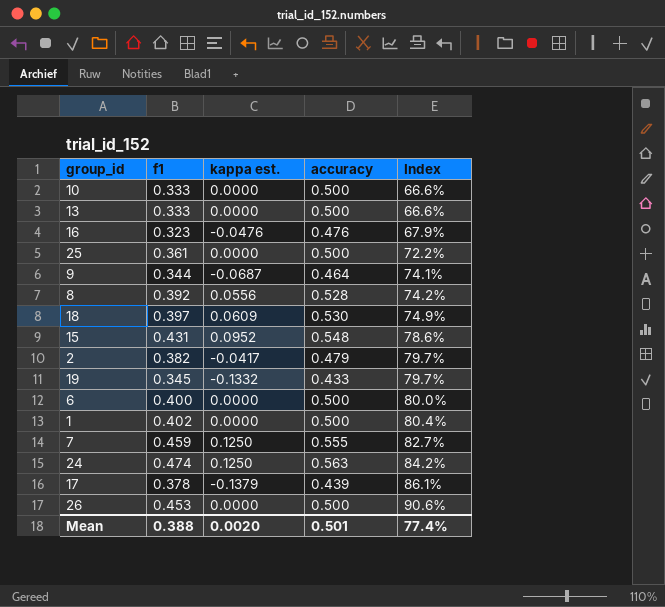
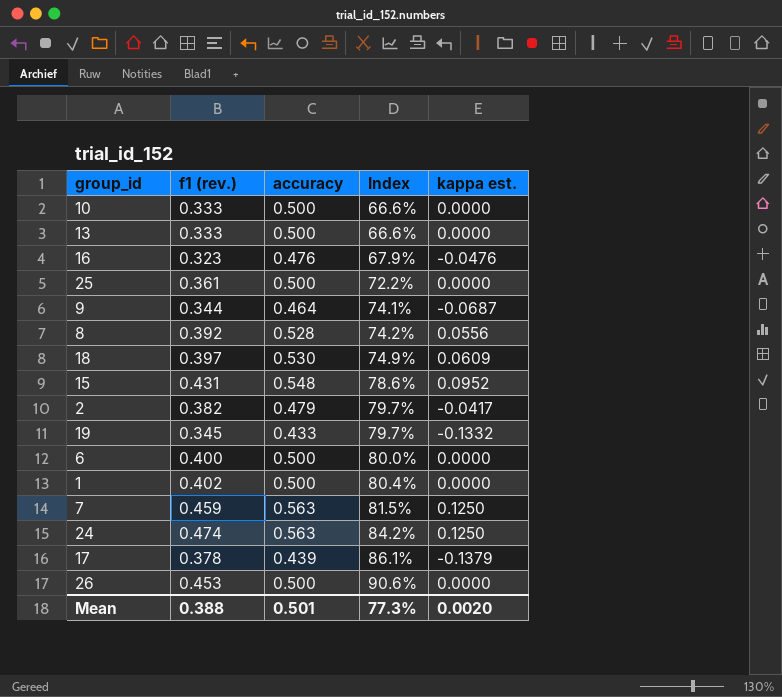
column name: f1 -> f1 (rev.)
column kappa est. | position: 3 -> 5
7 | accuracy: 0.555 -> 0.563
7 | Index: 82.7% -> 81.5%
Mean | Index: 77.4% -> 77.3%

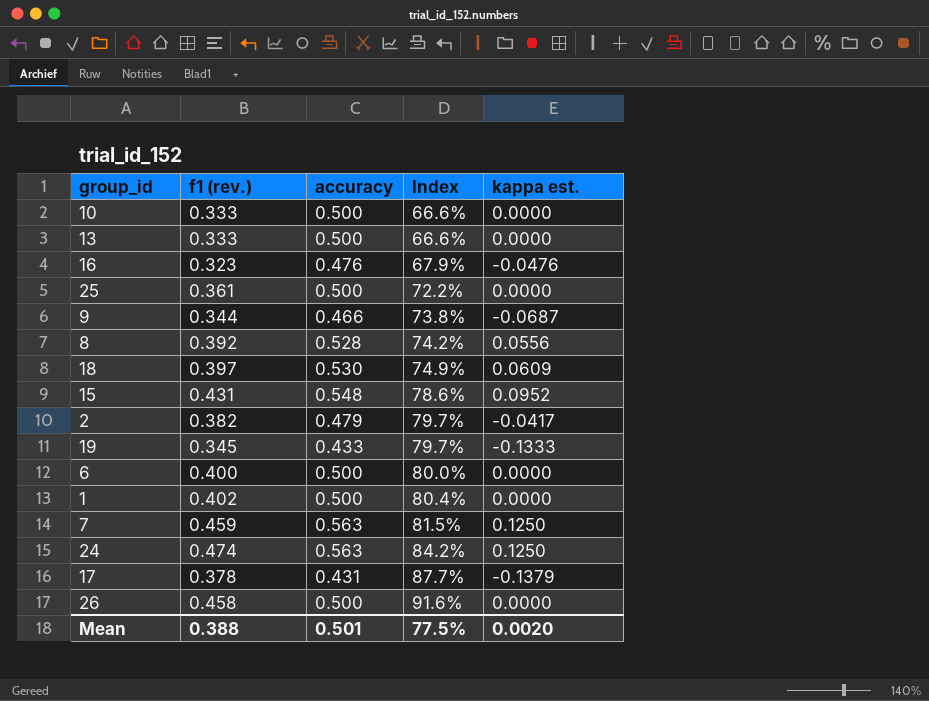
9 | accuracy: 0.464 -> 0.466
9 | Index: 74.1% -> 73.8%
19 | kappa est.: -0.1332 -> -0.1333
17 | accuracy: 0.439 -> 0.431
17 | Index: 86.1% -> 87.7%
26 | f1 (rev.): 0.453 -> 0.458
26 | Index: 90.6% -> 91.6%
Mean | Index: 77.3% -> 77.5%

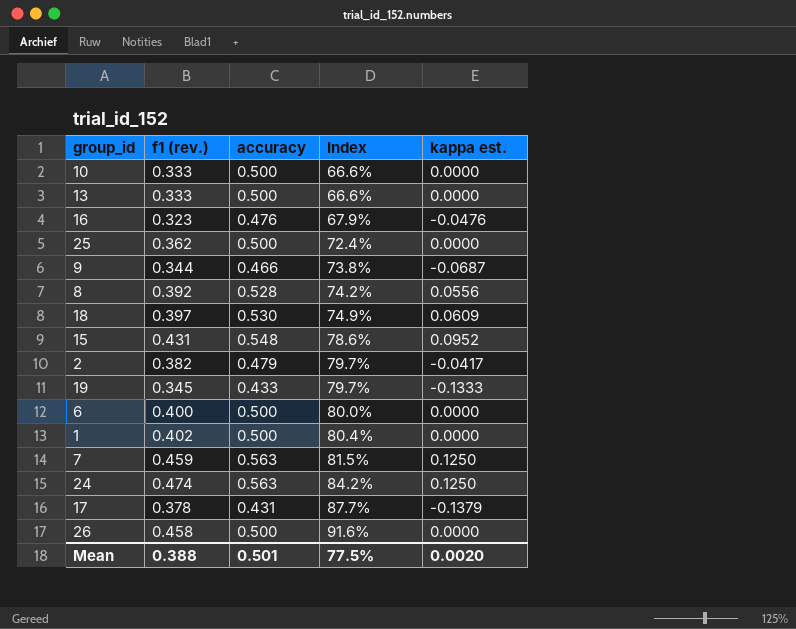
25 | f1 (rev.): 0.361 -> 0.362
25 | Index: 72.2% -> 72.4%

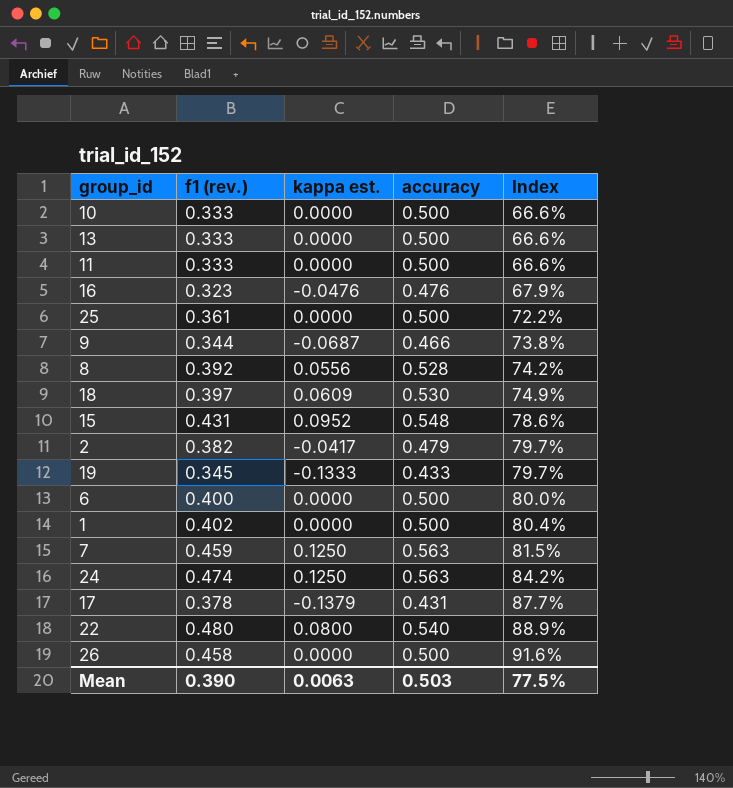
column kappa est. | position: 5 -> 3
row 11: none -> 0.333 | 0.0000 | 0.500 | 66.6%
25 | f1 (rev.): 0.362 -> 0.361
25 | Index: 72.4% -> 72.2%
row 22: none -> 0.480 | 0.0800 | 0.540 | 88.9%
Mean | f1 (rev.): 0.388 -> 0.390
Mean | kappa est.: 0.0020 -> 0.0063
Mean | accuracy: 0.501 -> 0.503

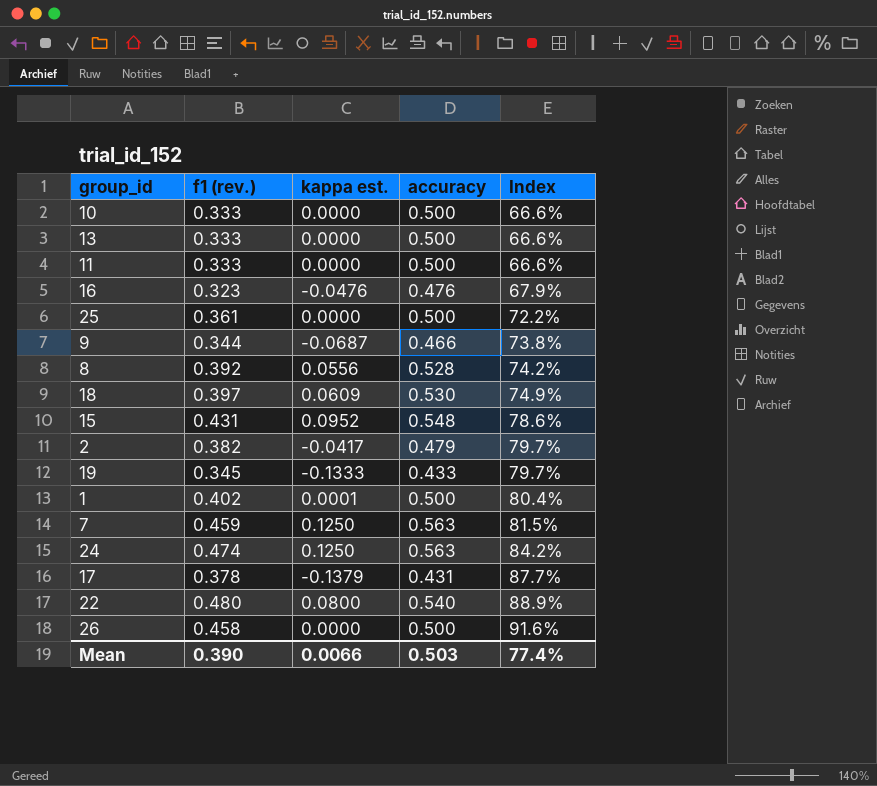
row 6: 0.400 | 0.0000 | 0.500 | 80.0% -> none
1 | kappa est.: 0.0000 -> 0.0001
Mean | kappa est.: 0.0063 -> 0.0066
Mean | Index: 77.5% -> 77.4%

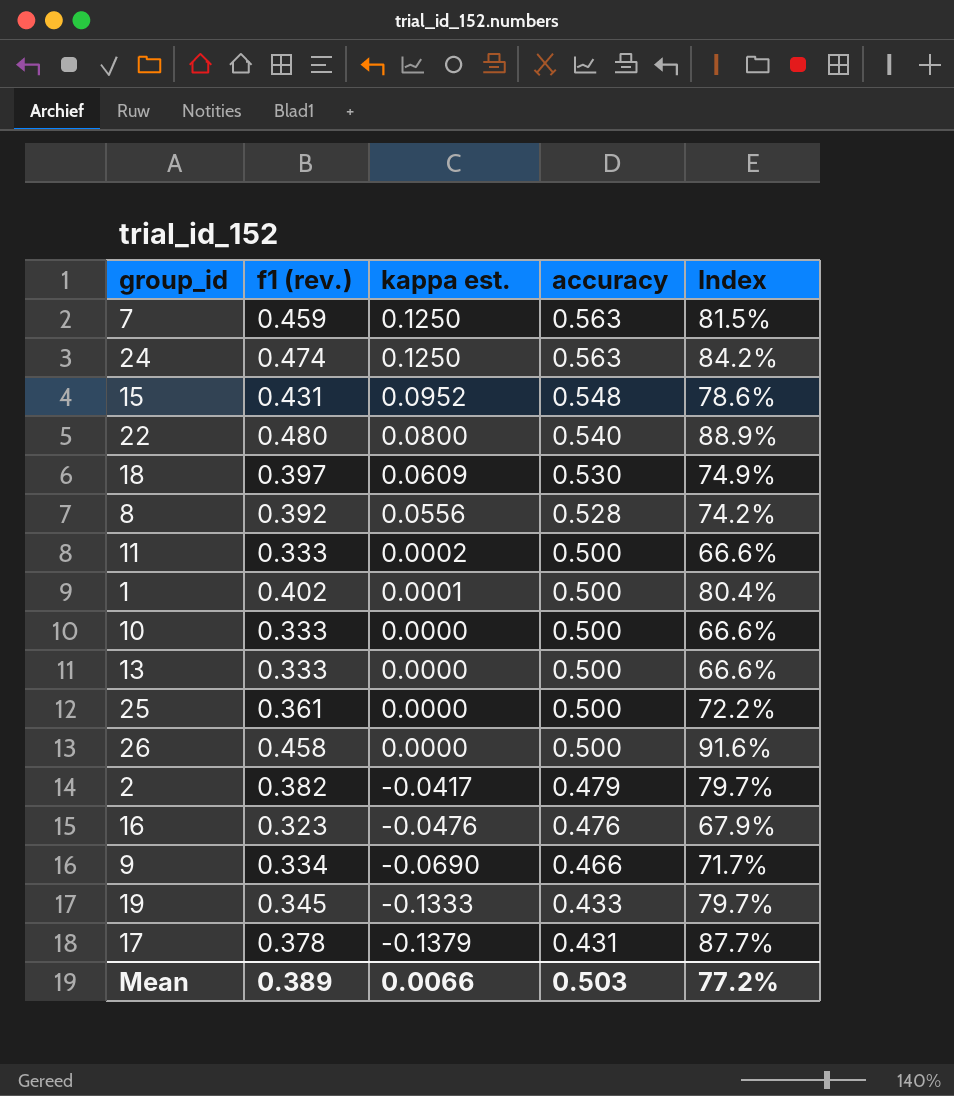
row order: Index ascending -> kappa est. descending
11 | kappa est.: 0.0000 -> 0.0002
9 | f1 (rev.): 0.344 -> 0.334
9 | kappa est.: -0.0687 -> -0.0690
9 | Index: 73.8% -> 71.7%
Mean | f1 (rev.): 0.390 -> 0.389
Mean | Index: 77.4% -> 77.2%

